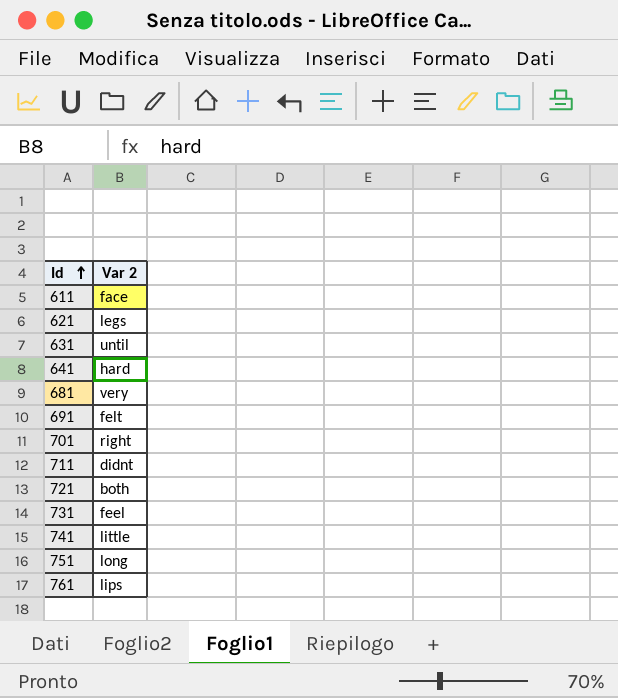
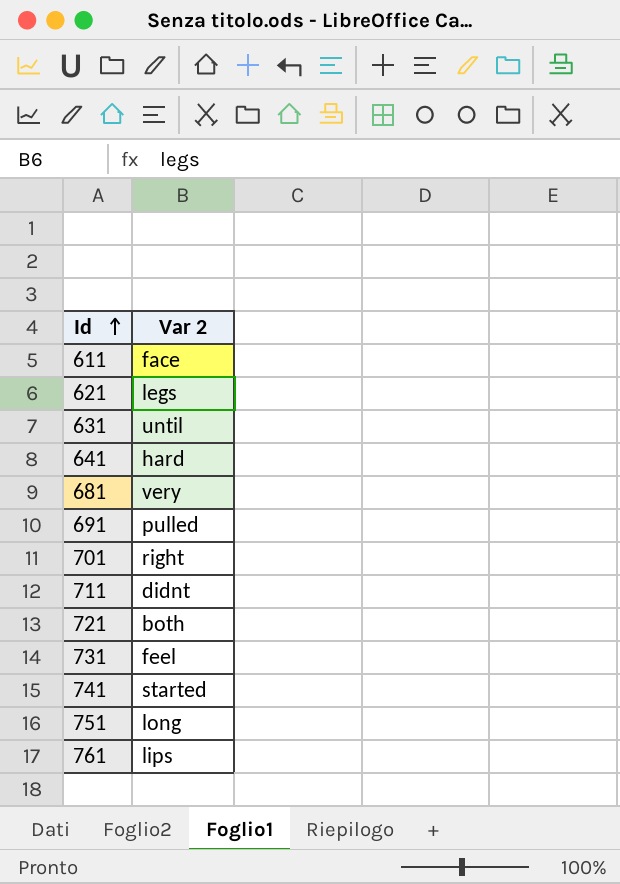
691 | Var 2: felt -> pulled
741 | Var 2: little -> started

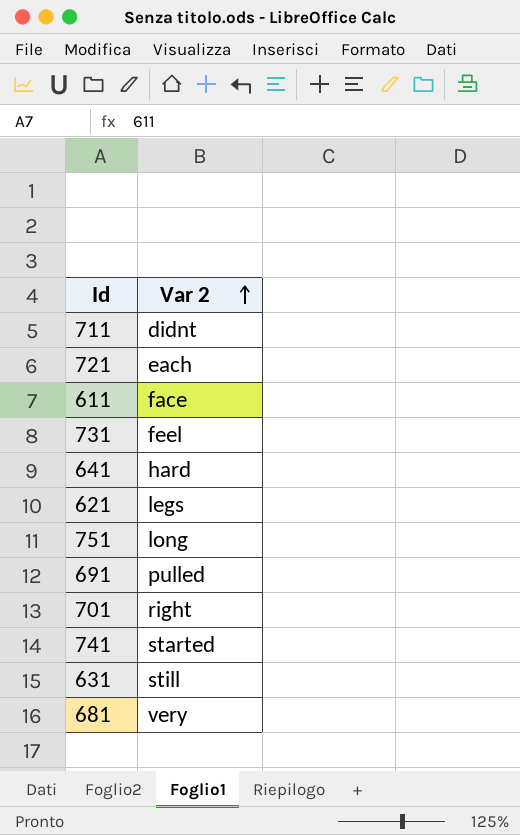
row order: Id ascending -> Var 2 ascending
row 761: lips -> none
721 | Var 2: both -> each
631 | Var 2: until -> still

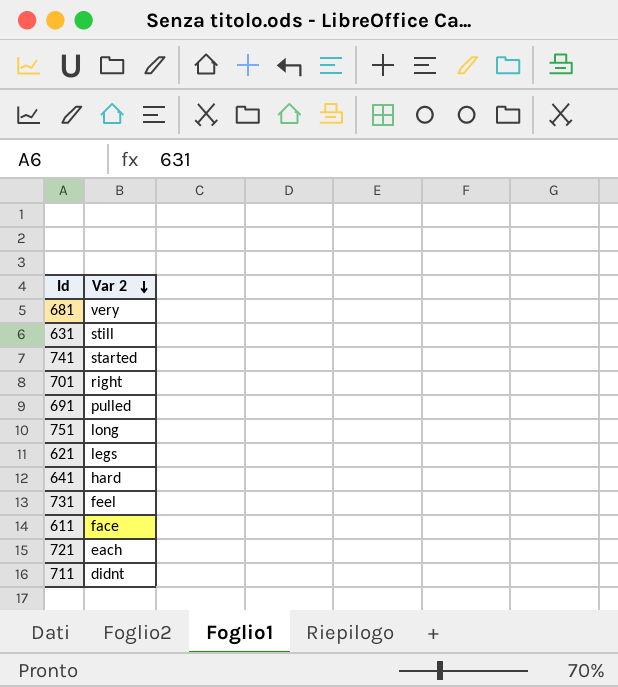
row order: Var 2 ascending -> Var 2 descending

